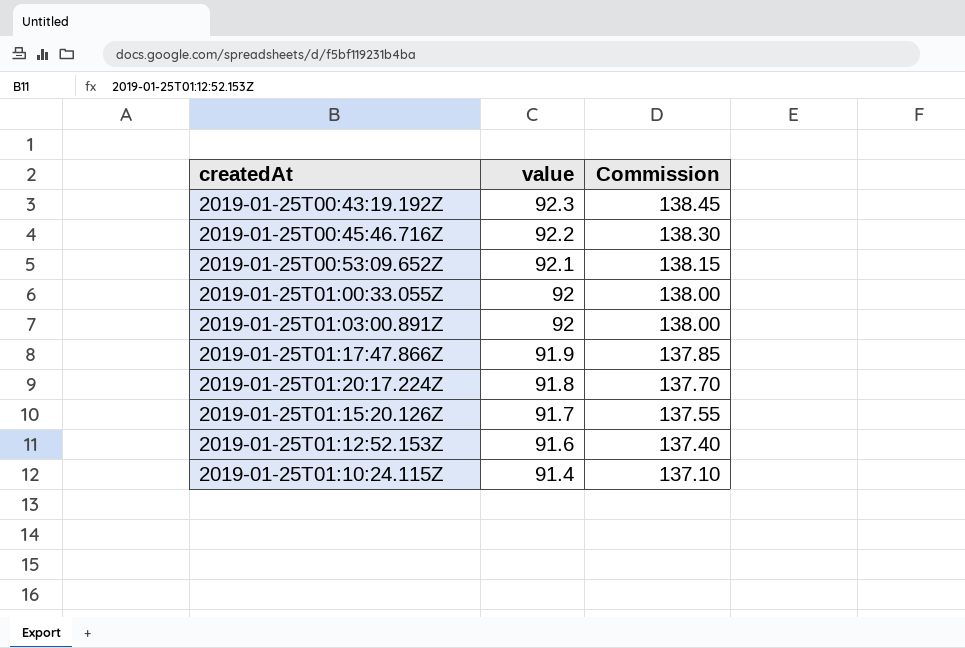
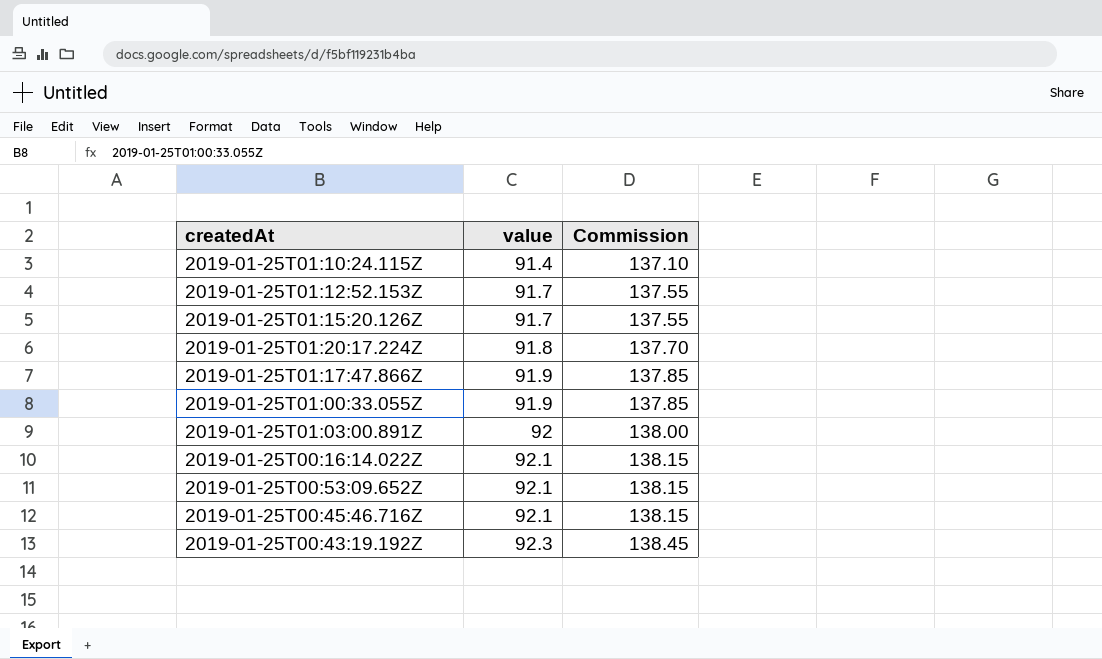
row order: value descending -> value ascending
2019-01-25T01:12:52.153Z | value: 91.6 -> 91.7
2019-01-25T01:12:52.153Z | Commission: 137.40 -> 137.55
2019-01-25T01:00:33.055Z | value: 92 -> 91.9
2019-01-25T01:00:33.055Z | Commission: 138.00 -> 137.85
row 2019-01-25T00:16:14.022Z: none -> 92.1 | 138.15
2019-01-25T00:45:46.716Z | value: 92.2 -> 92.1
2019-01-25T00:45:46.716Z | Commission: 138.30 -> 138.15

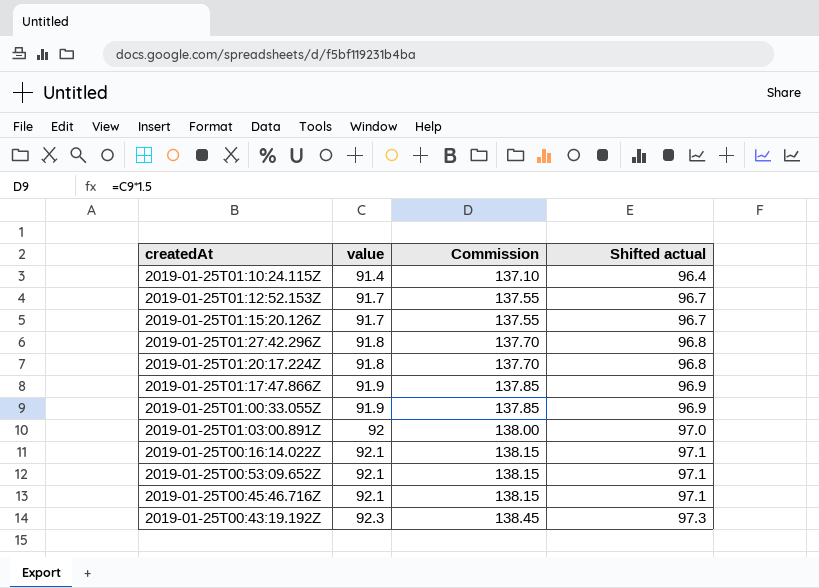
column Shifted actual | formula: none -> [value] + 5
row 2019-01-25T01:27:42.296Z: none -> 91.8 | 137.70 | 96.8

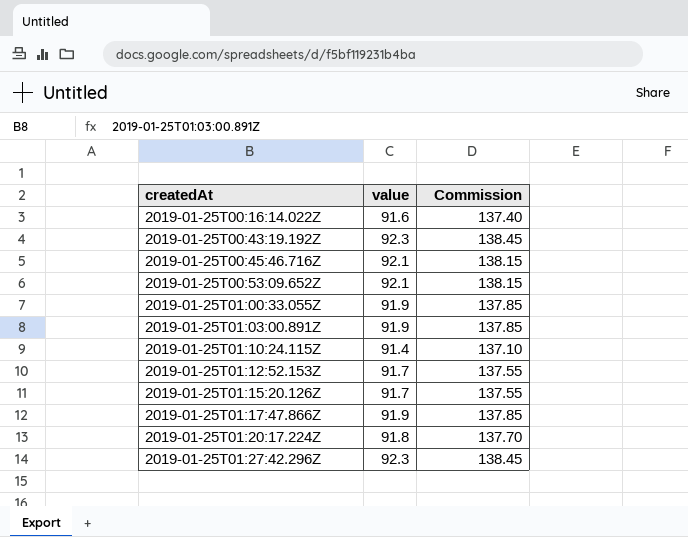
row order: value ascending -> createdAt ascending
column Shifted actual | formula: [value] + 5 -> none
2019-01-25T00:16:14.022Z | value: 92.1 -> 91.6
2019-01-25T00:16:14.022Z | Commission: 138.15 -> 137.40
2019-01-25T01:03:00.891Z | value: 92 -> 91.9
2019-01-25T01:03:00.891Z | Commission: 138.00 -> 137.85
2019-01-25T01:27:42.296Z | value: 91.8 -> 92.3
2019-01-25T01:27:42.296Z | Commission: 137.70 -> 138.45

